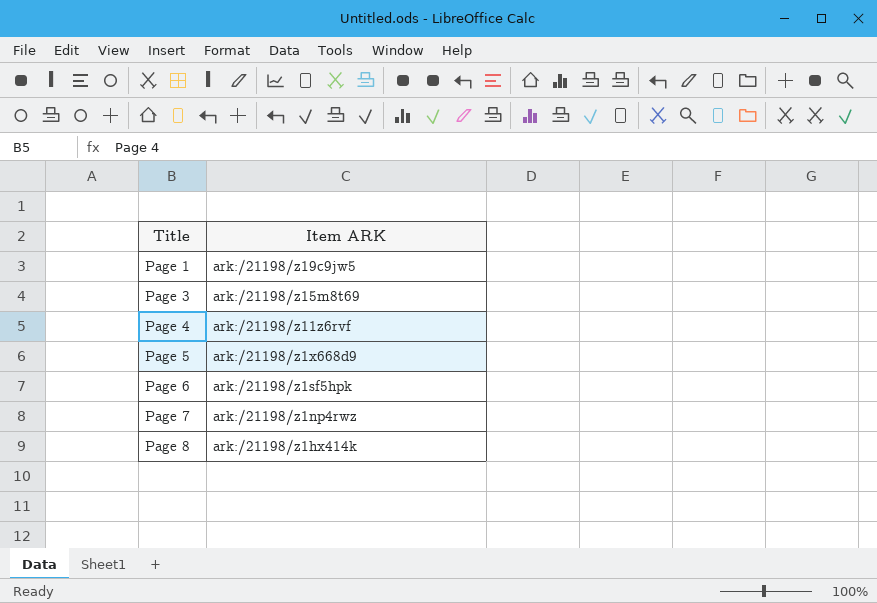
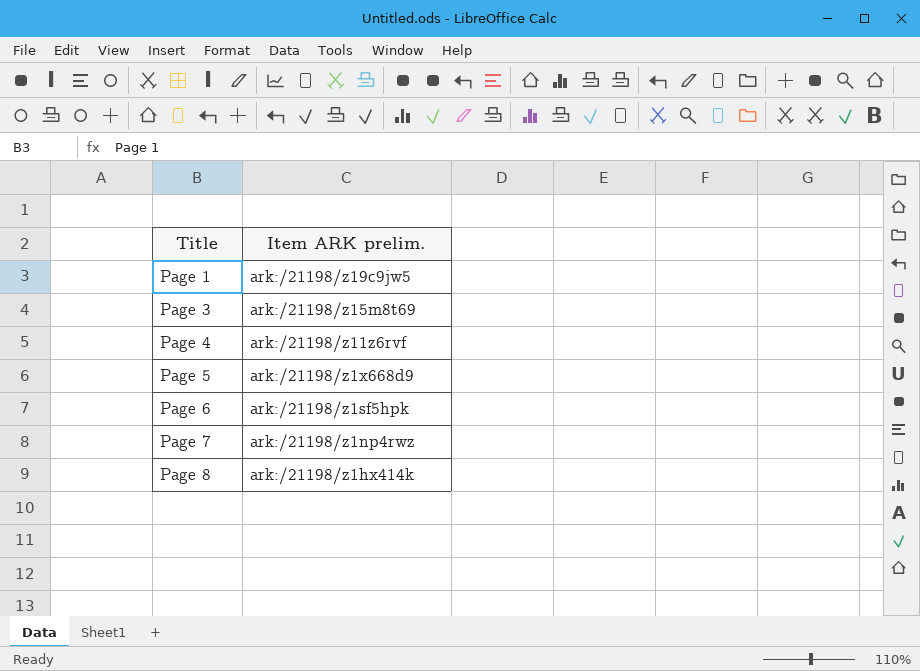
column name: Item ARK -> Item ARK prelim.

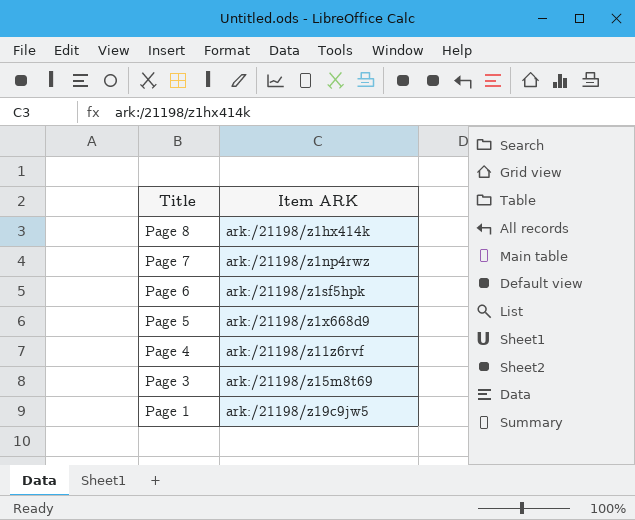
row order: Title ascending -> Title descending
column name: Item ARK prelim. -> Item ARK

